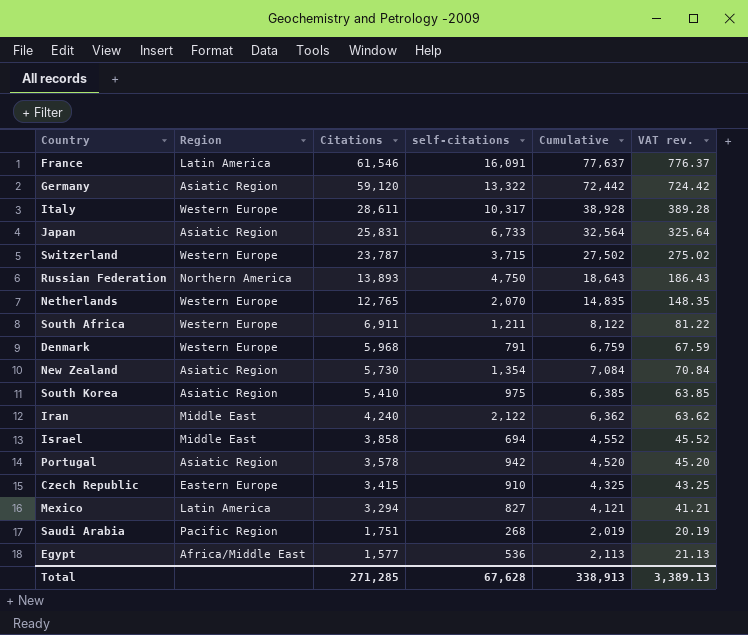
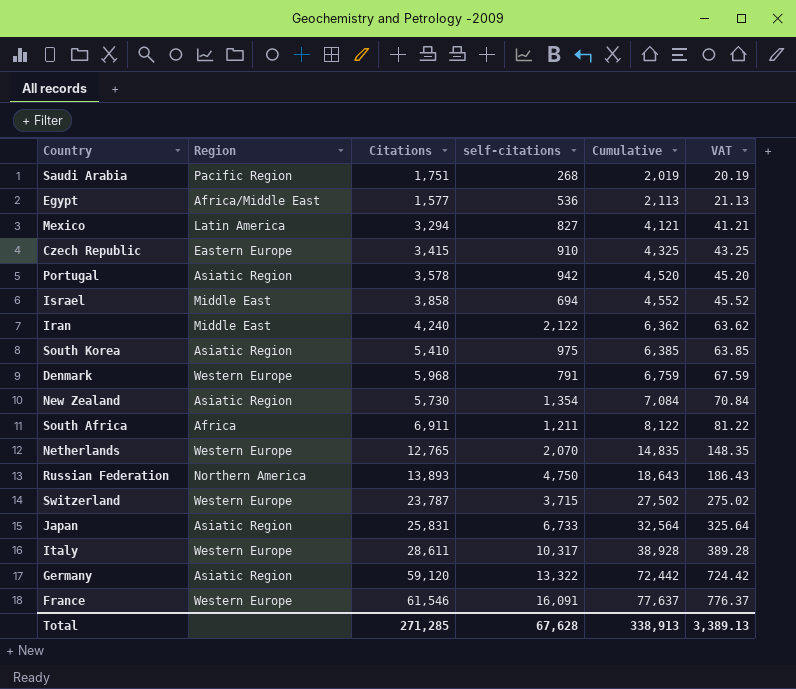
row order: Citations descending -> Cumulative ascending
column name: VAT rev. -> VAT
South Africa | Region: Western Europe -> Africa
France | Region: Latin America -> Western Europe

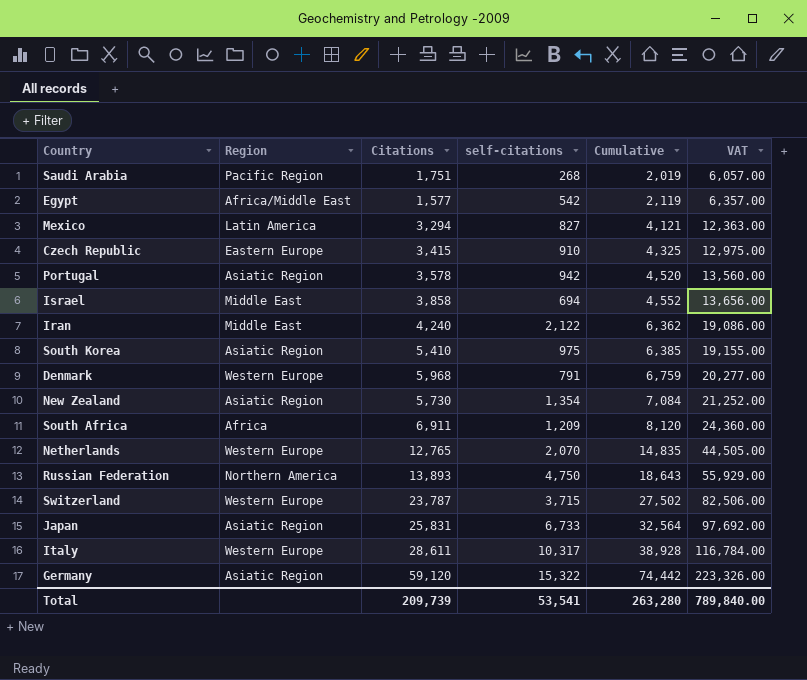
column VAT | formula: [Cumulative] * 0.01 -> [Cumulative] * 3
row France: Western Europe | 61,546 | 16,091 | 77,637 | 776.37 -> none
Egypt | self-citations: 536 -> 542
Egypt | Cumulative: 2,113 -> 2,119
South Africa | self-citations: 1,211 -> 1,209
South Africa | Cumulative: 8,122 -> 8,120
Germany | self-citations: 13,322 -> 15,322
Germany | Cumulative: 72,442 -> 74,442
Total | Citations: 271,285 -> 209,739
Total | self-citations: 67,628 -> 53,541
Total | Cumulative: 338,913 -> 263,280
Total | VAT: 3,389.13 -> 789,840.00

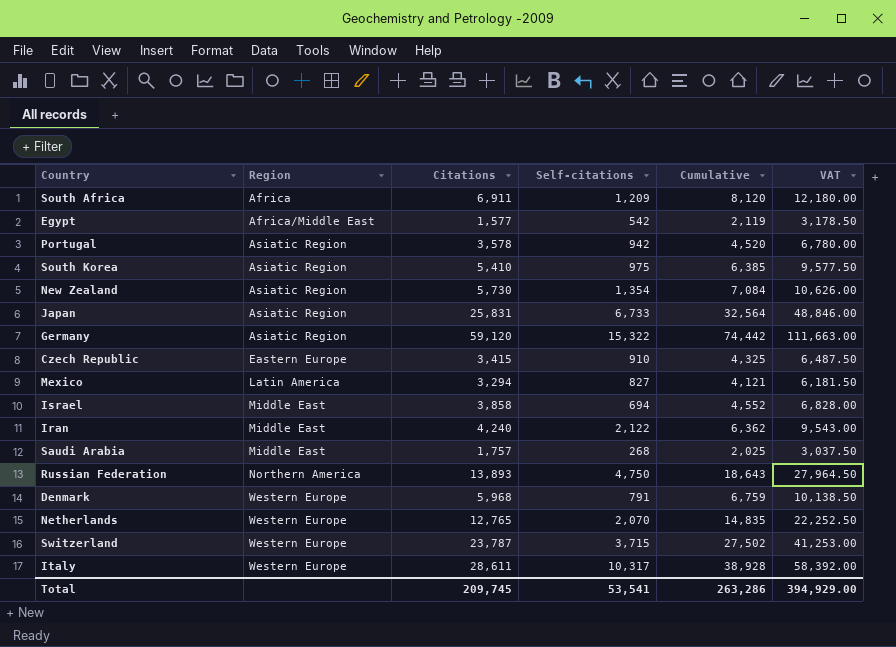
row order: Cumulative ascending -> Region ascending
column name: self-citations -> Self-citations
column VAT | formula: [Cumulative] * 3 -> [Cumulative] * 1.5
Saudi Arabia | Region: Pacific Region -> Middle East
Saudi Arabia | Citations: 1,751 -> 1,757
Saudi Arabia | Cumulative: 2,019 -> 2,025
Total | Citations: 209,739 -> 209,745
Total | Cumulative: 263,280 -> 263,286
Total | VAT: 789,840.00 -> 394,929.00

